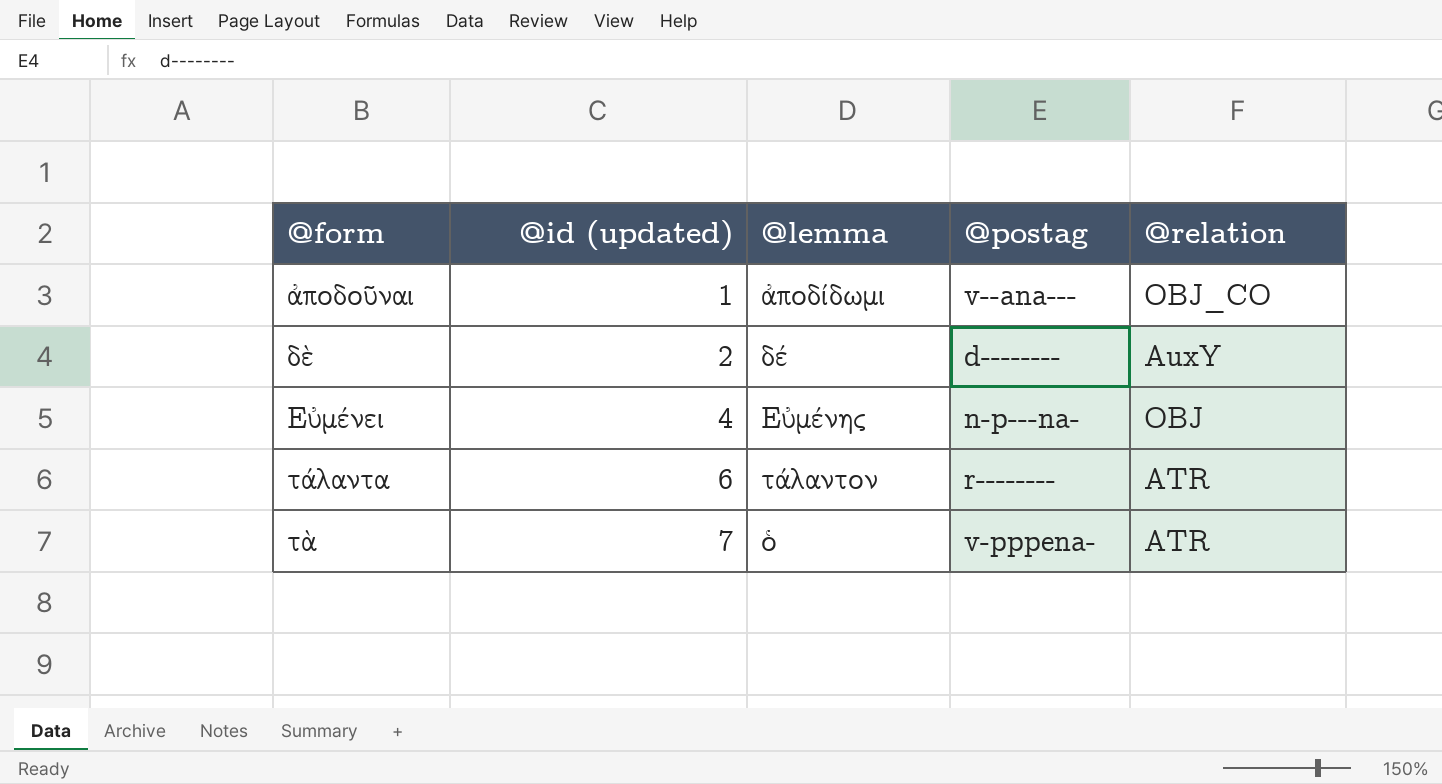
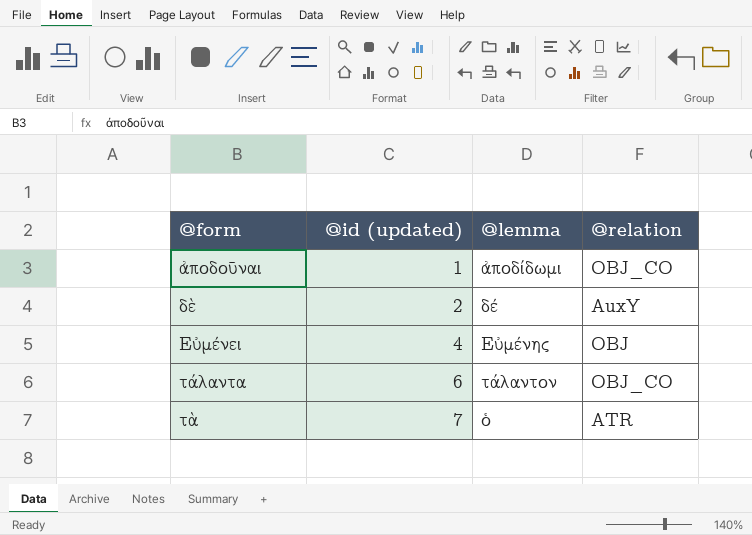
column @postag | position: 4 -> none
τάλαντα | @relation: ATR -> OBJ_CO

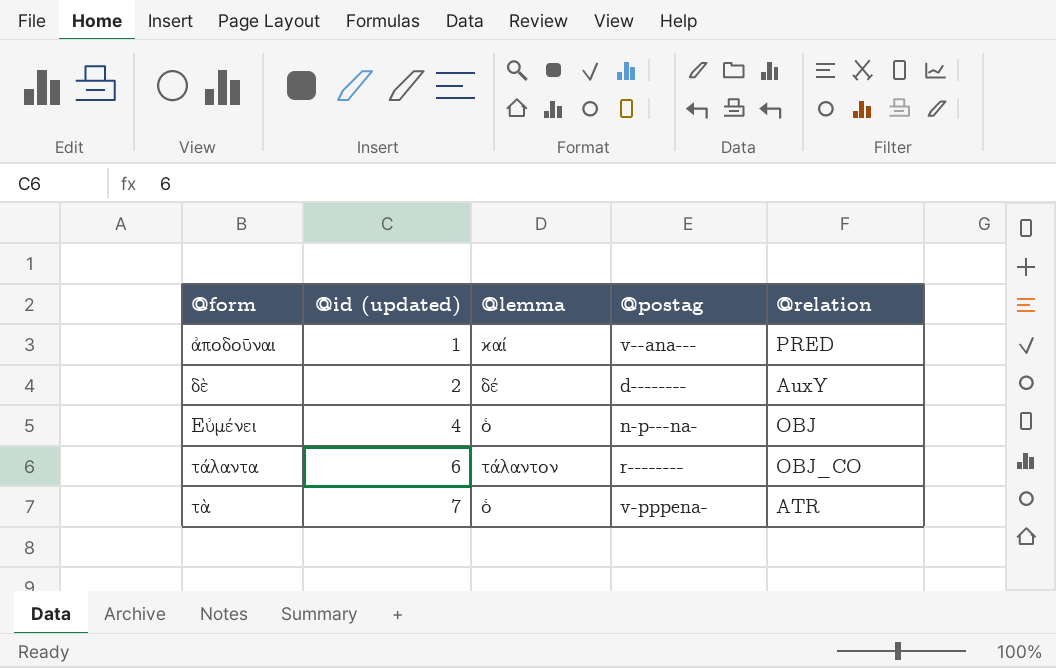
column @postag | position: none -> 4
ἀποδοῦναι | @lemma: ἀποδίδωμι -> καί
ἀποδοῦναι | @relation: OBJ_CO -> PRED
Εὐμένει | @lemma: Εὐμένης -> ὁ

